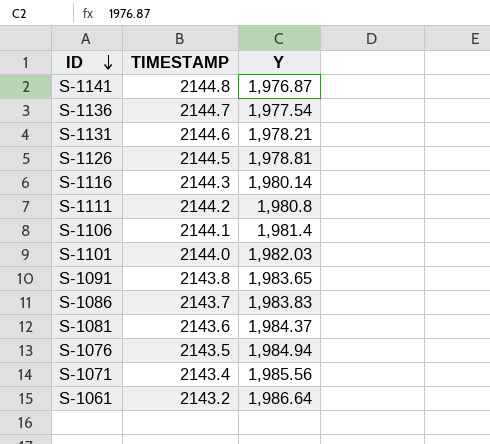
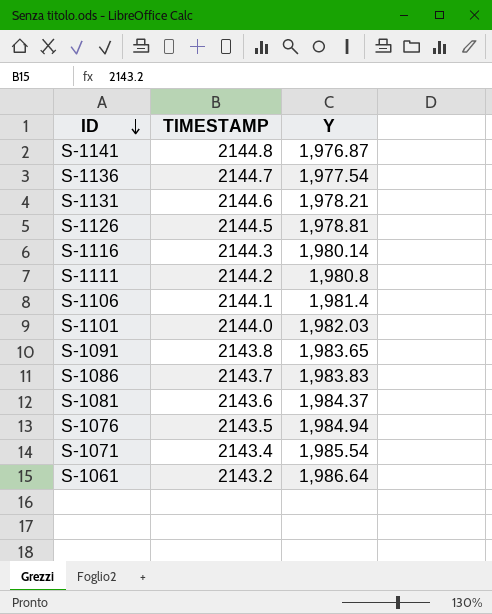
S-1071 | Y: 1,985.56 -> 1,985.54

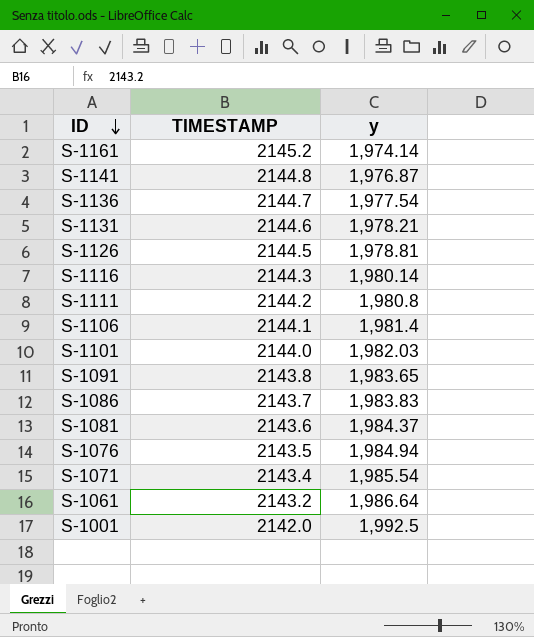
column name: Y -> y
row S-1161: none -> 2145.2 | 1,974.14
row S-1001: none -> 2142.0 | 1,992.5

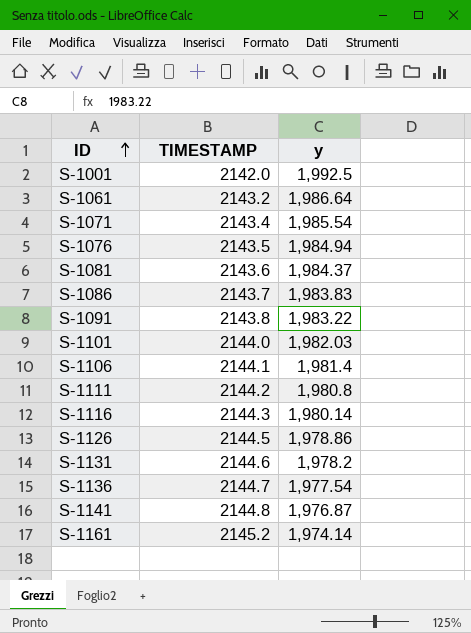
row order: ID descending -> ID ascending
S-1091 | y: 1,983.65 -> 1,983.22
S-1126 | y: 1,978.81 -> 1,978.86
S-1131 | y: 1,978.21 -> 1,978.2

